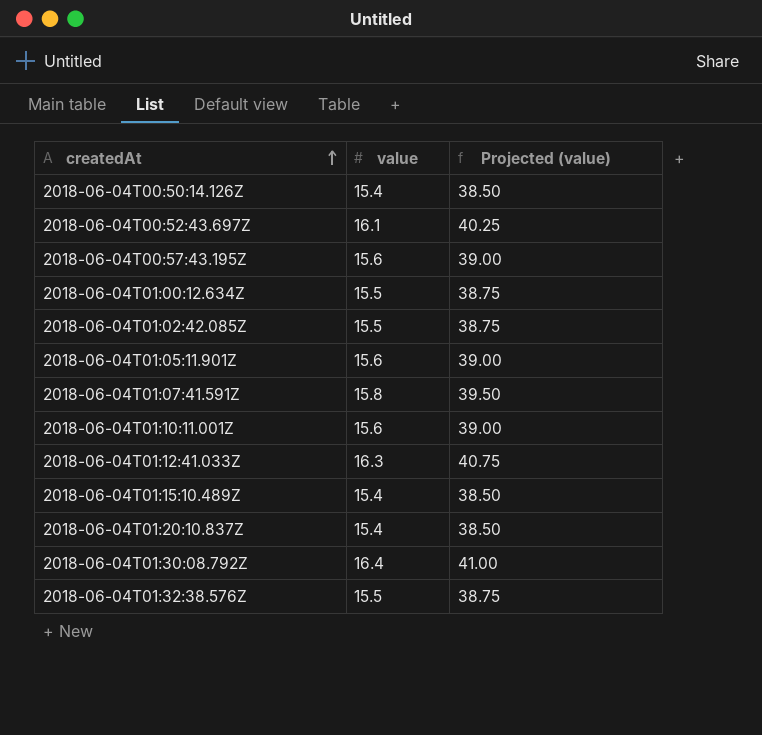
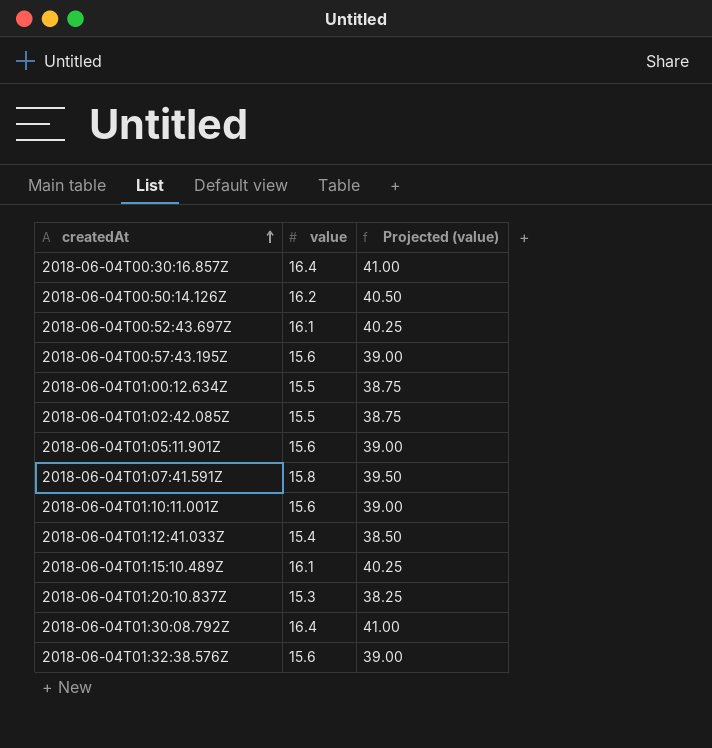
row 2018-06-04T00:30:16.857Z: none -> 16.4 | 41.00
2018-06-04T00:50:14.126Z | value: 15.4 -> 16.2
2018-06-04T00:50:14.126Z | Projected (value): 38.50 -> 40.50
2018-06-04T01:12:41.033Z | value: 16.3 -> 15.4
2018-06-04T01:12:41.033Z | Projected (value): 40.75 -> 38.50
2018-06-04T01:15:10.489Z | value: 15.4 -> 16.1
2018-06-04T01:15:10.489Z | Projected (value): 38.50 -> 40.25
2018-06-04T01:20:10.837Z | value: 15.4 -> 15.3
2018-06-04T01:20:10.837Z | Projected (value): 38.50 -> 38.25
2018-06-04T01:32:38.576Z | value: 15.5 -> 15.6
2018-06-04T01:32:38.576Z | Projected (value): 38.75 -> 39.00

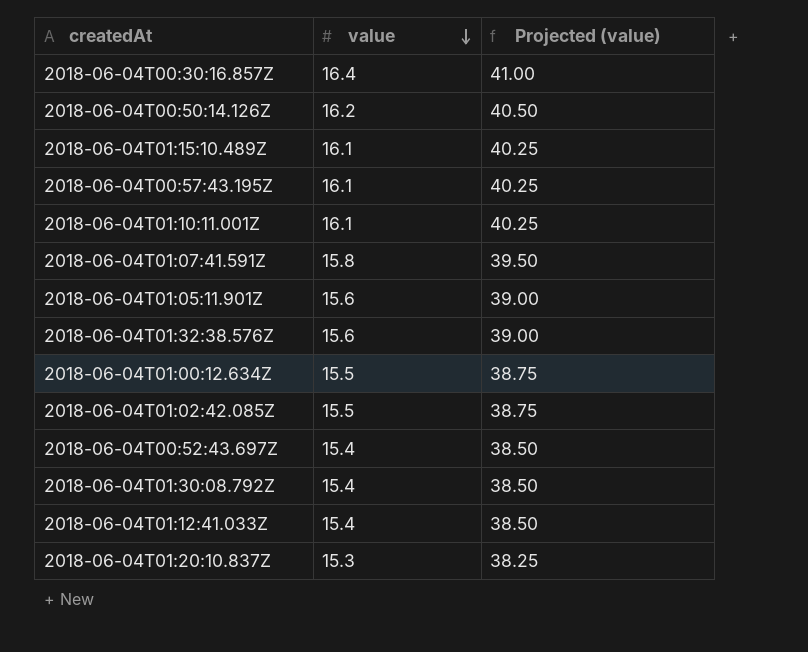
row order: createdAt ascending -> value descending
2018-06-04T00:57:43.195Z | value: 15.6 -> 16.1
2018-06-04T00:57:43.195Z | Projected (value): 39.00 -> 40.25
2018-06-04T01:10:11.001Z | value: 15.6 -> 16.1
2018-06-04T01:10:11.001Z | Projected (value): 39.00 -> 40.25
2018-06-04T00:52:43.697Z | value: 16.1 -> 15.4
2018-06-04T00:52:43.697Z | Projected (value): 40.25 -> 38.50
2018-06-04T01:30:08.792Z | value: 16.4 -> 15.4
2018-06-04T01:30:08.792Z | Projected (value): 41.00 -> 38.50

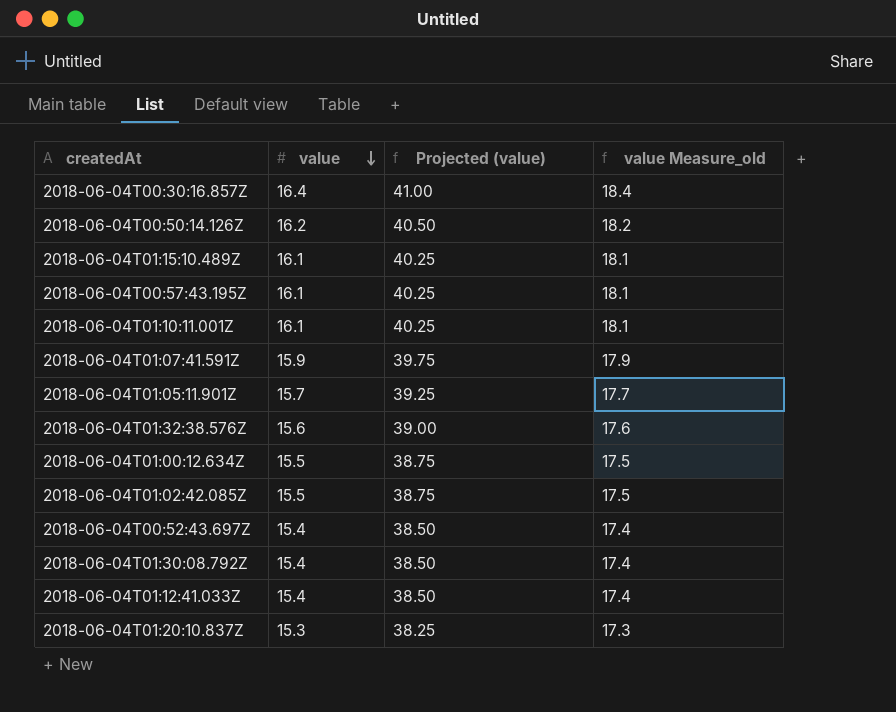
column value Measure_old | formula: none -> [value] + 2
2018-06-04T01:07:41.591Z | value: 15.8 -> 15.9
2018-06-04T01:07:41.591Z | Projected (value): 39.50 -> 39.75
2018-06-04T01:05:11.901Z | value: 15.6 -> 15.7
2018-06-04T01:05:11.901Z | Projected (value): 39.00 -> 39.25

